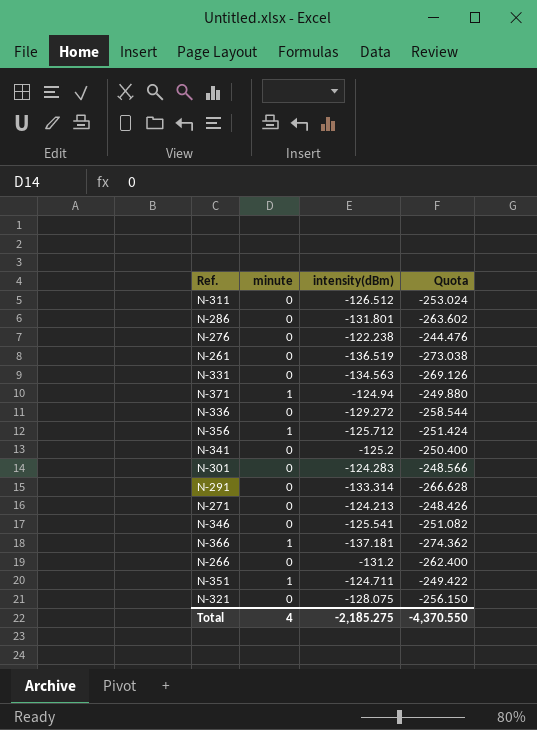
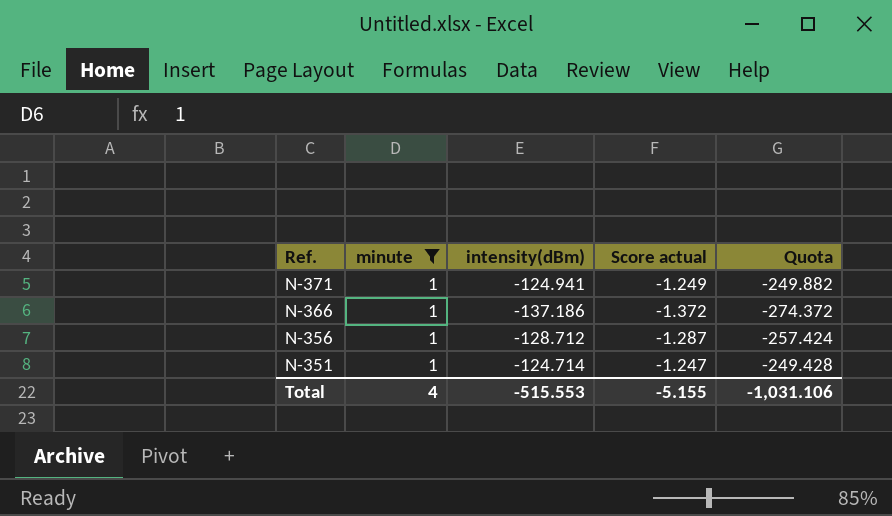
filter: none -> minute = 1
row order: none -> Ref. descending
column Score actual | formula: none -> [intensity(dBm)] * 0.01
N-371 | intensity(dBm): -124.94 -> -124.941
N-371 | Quota: -249.880 -> -249.882
N-366 | intensity(dBm): -137.181 -> -137.186
N-366 | Quota: -274.362 -> -274.372
N-356 | intensity(dBm): -125.712 -> -128.712
N-356 | Quota: -251.424 -> -257.424
N-351 | intensity(dBm): -124.711 -> -124.714
N-351 | Quota: -249.422 -> -249.428
Total | intensity(dBm): -2,185.275 -> -515.553
Total | Quota: -4,370.550 -> -1,031.106

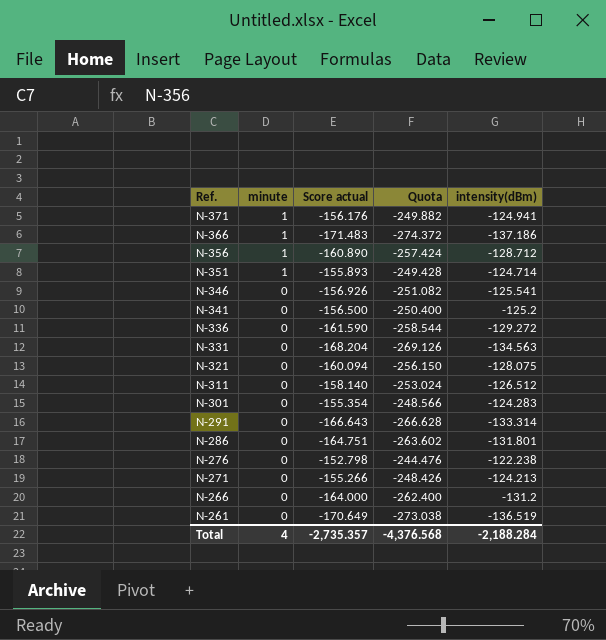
filter: minute = 1 -> none
column Score actual | formula: [intensity(dBm)] * 0.01 -> [intensity(dBm)] * 1.25
column intensity(dBm) | position: 3 -> 5
Total | Score actual: -5.155 -> -2,735.357
Total | Quota: -1,031.106 -> -4,376.568
Total | intensity(dBm): -515.553 -> -2,188.284

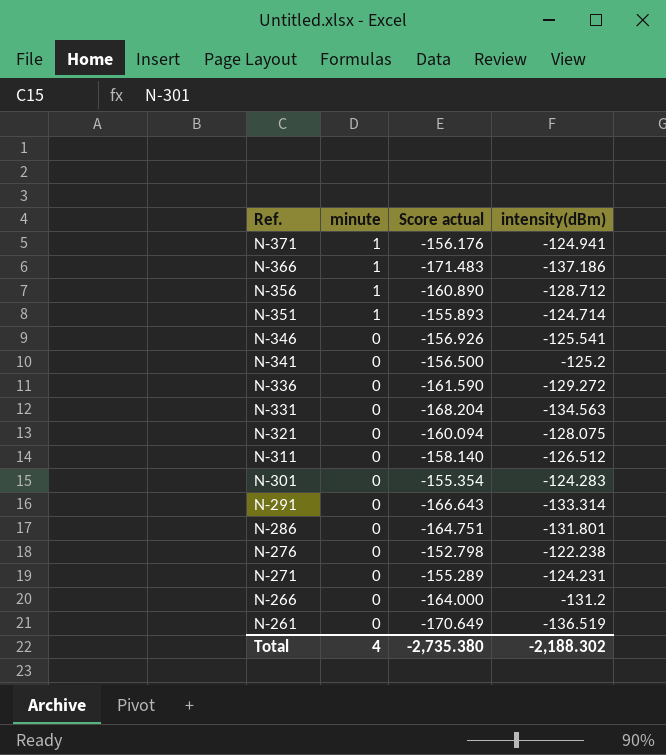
column Quota | formula: [intensity(dBm)] * 2 -> none
N-271 | Score actual: -155.266 -> -155.289
N-271 | intensity(dBm): -124.213 -> -124.231
Total | Score actual: -2,735.357 -> -2,735.380
Total | intensity(dBm): -2,188.284 -> -2,188.302

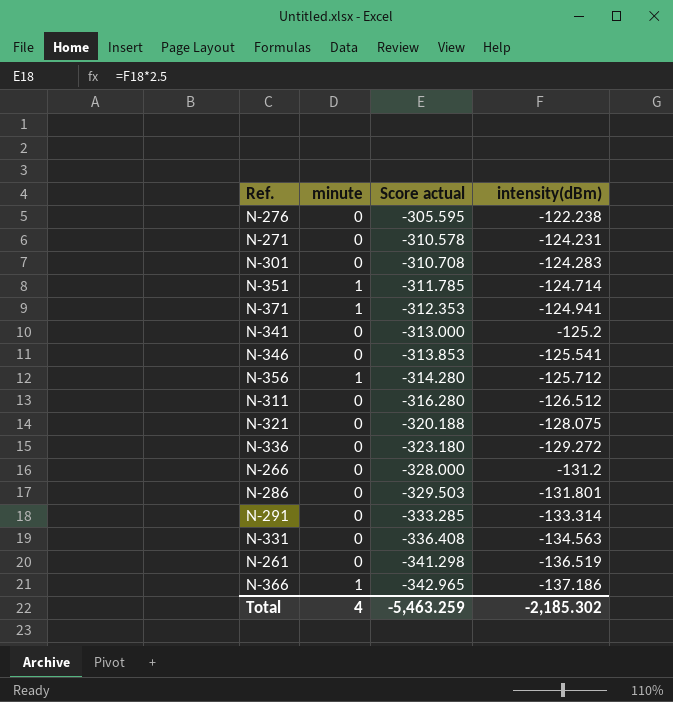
row order: Ref. descending -> Score actual descending
column Score actual | formula: [intensity(dBm)] * 1.25 -> [intensity(dBm)] * 2.5
N-356 | intensity(dBm): -128.712 -> -125.712
Total | Score actual: -2,735.380 -> -5,463.259
Total | intensity(dBm): -2,188.302 -> -2,185.302

